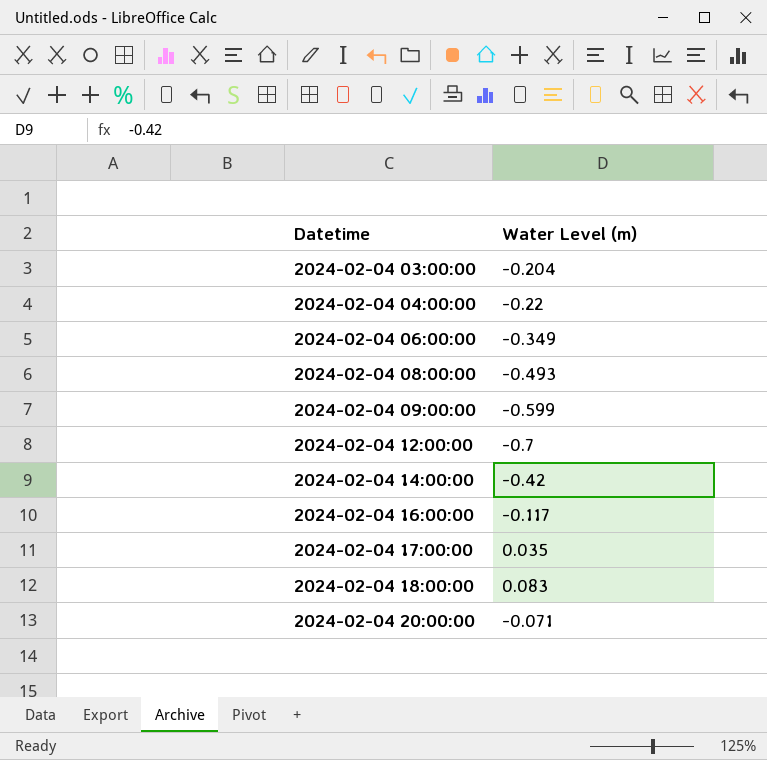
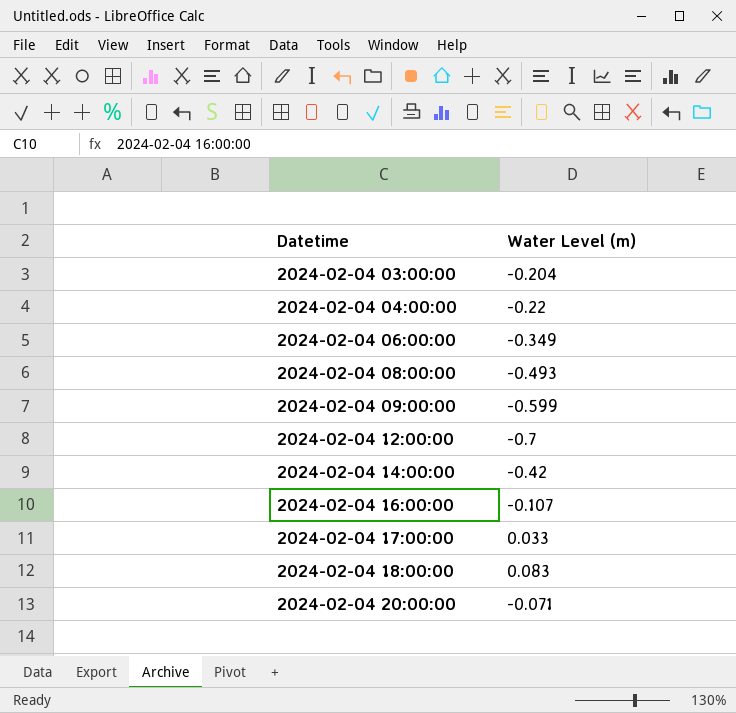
2024-02-04 16:00:00 | Water Level (m): -0.117 -> -0.107
2024-02-04 17:00:00 | Water Level (m): 0.035 -> 0.033

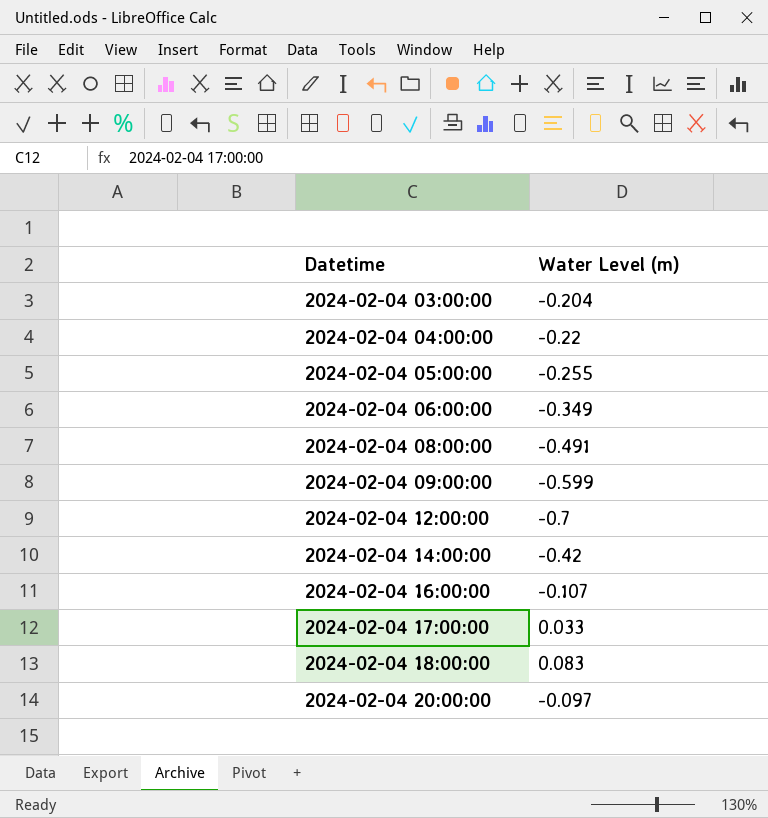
row 2024-02-04 05:00:00: none -> -0.255
2024-02-04 08:00:00 | Water Level (m): -0.493 -> -0.491
2024-02-04 20:00:00 | Water Level (m): -0.071 -> -0.097

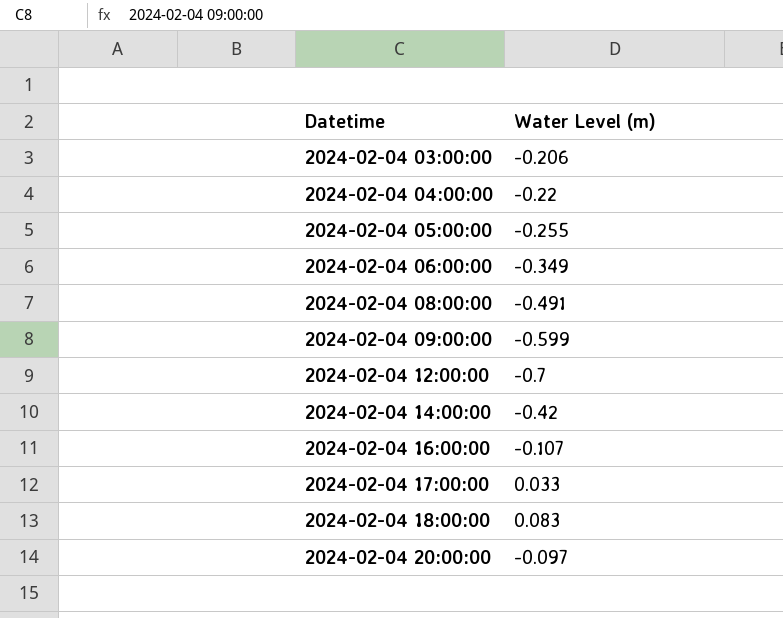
2024-02-04 03:00:00 | Water Level (m): -0.204 -> -0.206

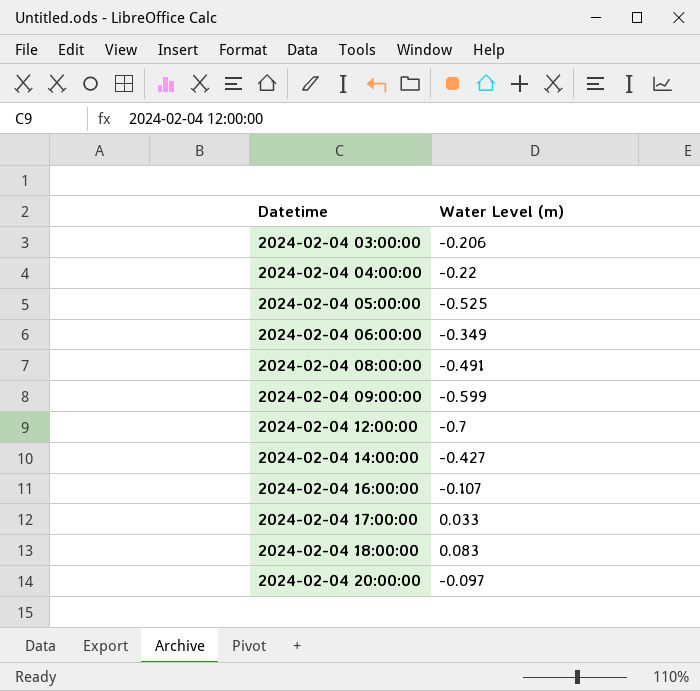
2024-02-04 05:00:00 | Water Level (m): -0.255 -> -0.525
2024-02-04 14:00:00 | Water Level (m): -0.42 -> -0.427

